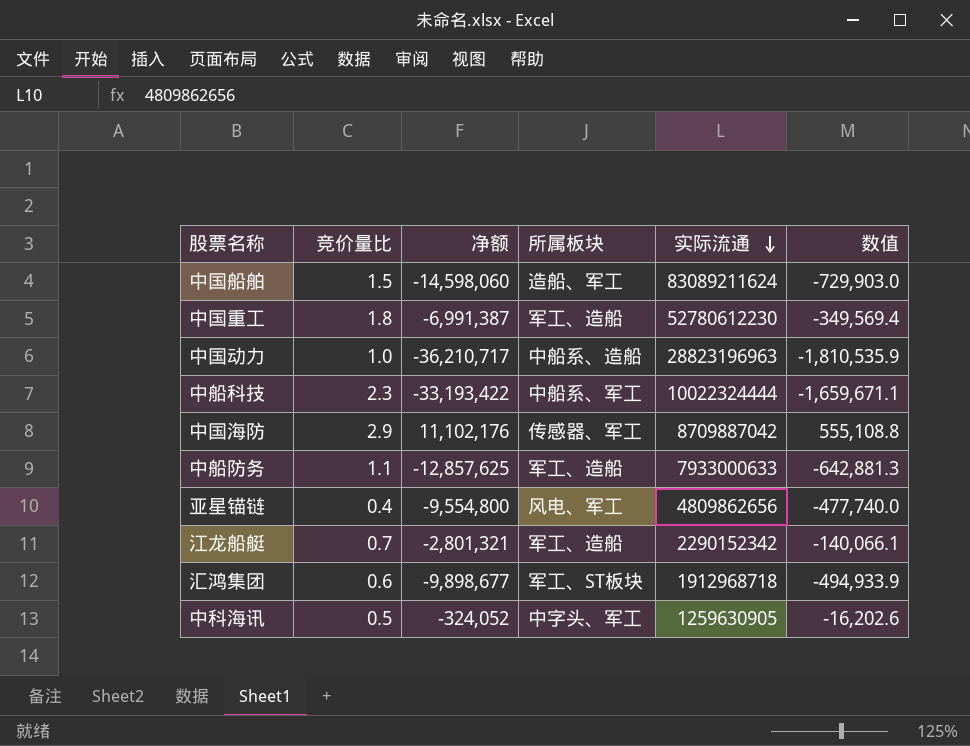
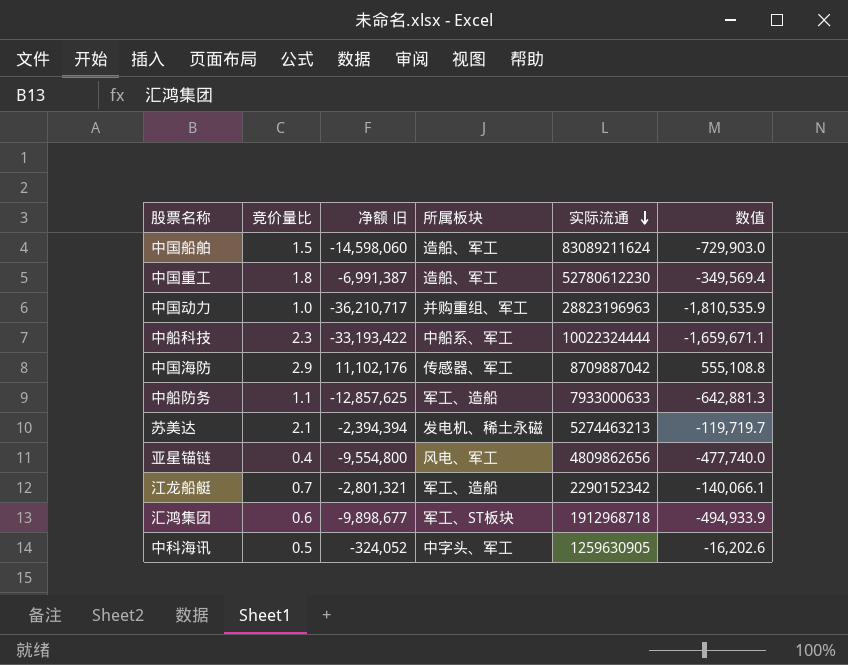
column name: 净额 -> 净额 旧
中国重工 | 所属板块: 军工、造船 -> 造船、军工
中国动力 | 所属板块: 中船系、造船 -> 并购重组、军工
row 苏美达: none -> 2.1 | -2,394,394 | 发电机、稀土永磁 | 5274463213 | -119,719.7

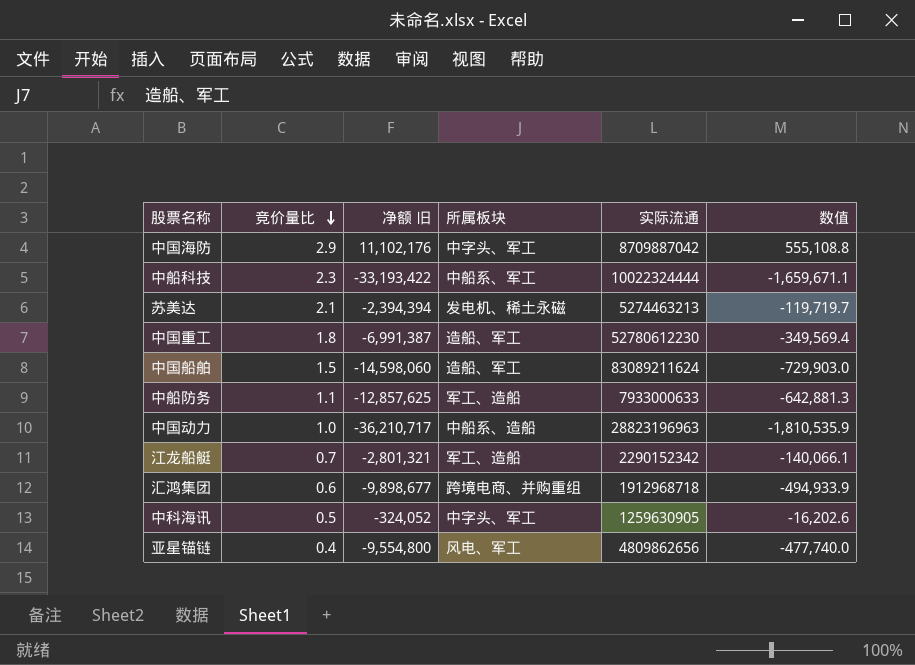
row order: 实际流通 descending -> 竞价量比 descending
中国海防 | 所属板块: 传感器、军工 -> 中字头、军工
中国动力 | 所属板块: 并购重组、军工 -> 中船系、造船
汇鸿集团 | 所属板块: 军工、ST板块 -> 跨境电商、并购重组

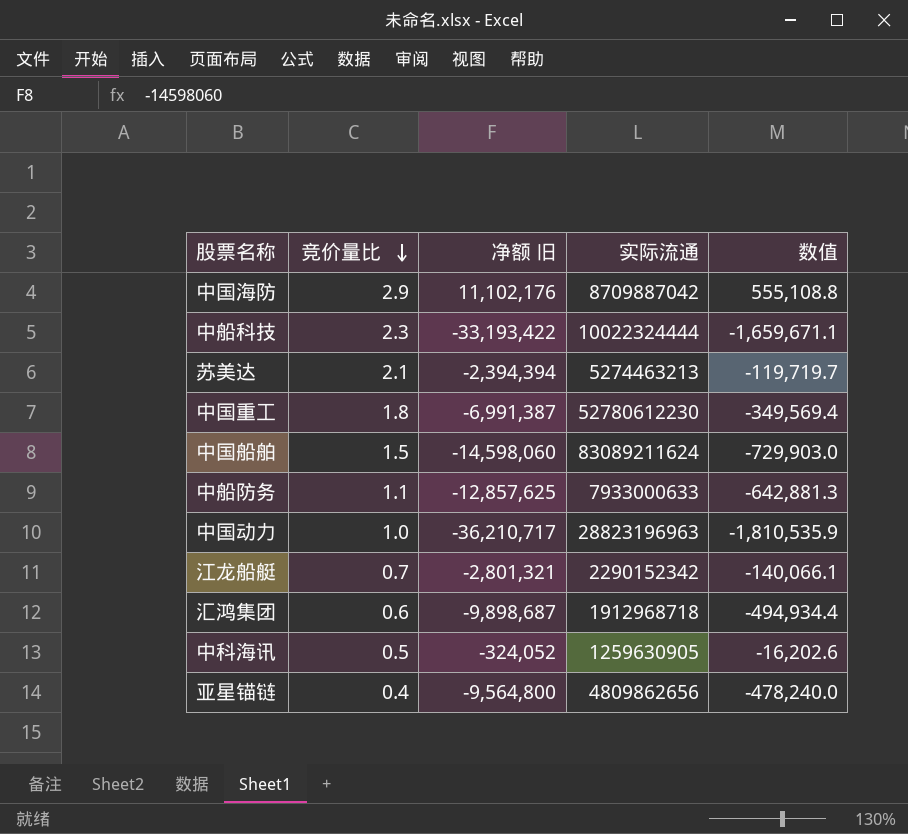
column 所属板块 | position: 4 -> none
汇鸿集团 | 净额 旧: -9,898,677 -> -9,898,687
汇鸿集团 | 数值: -494,933.9 -> -494,934.4
亚星锚链 | 净额 旧: -9,554,800 -> -9,564,800
亚星锚链 | 数值: -477,740.0 -> -478,240.0

